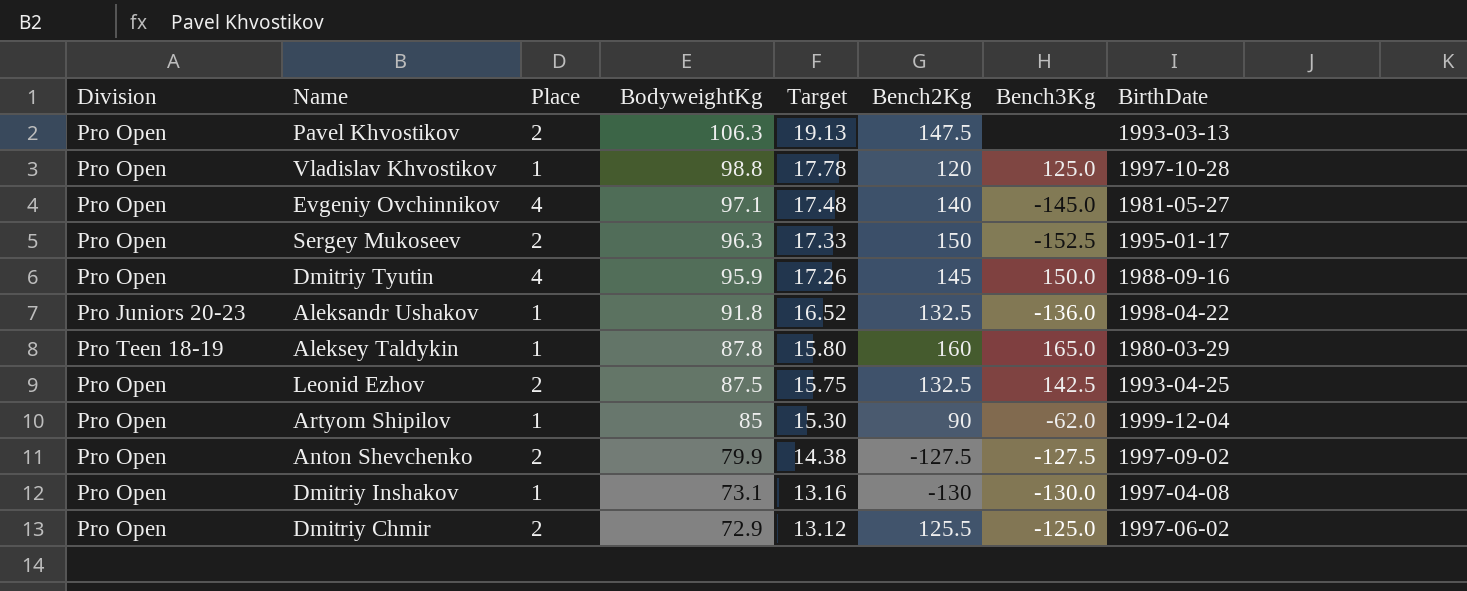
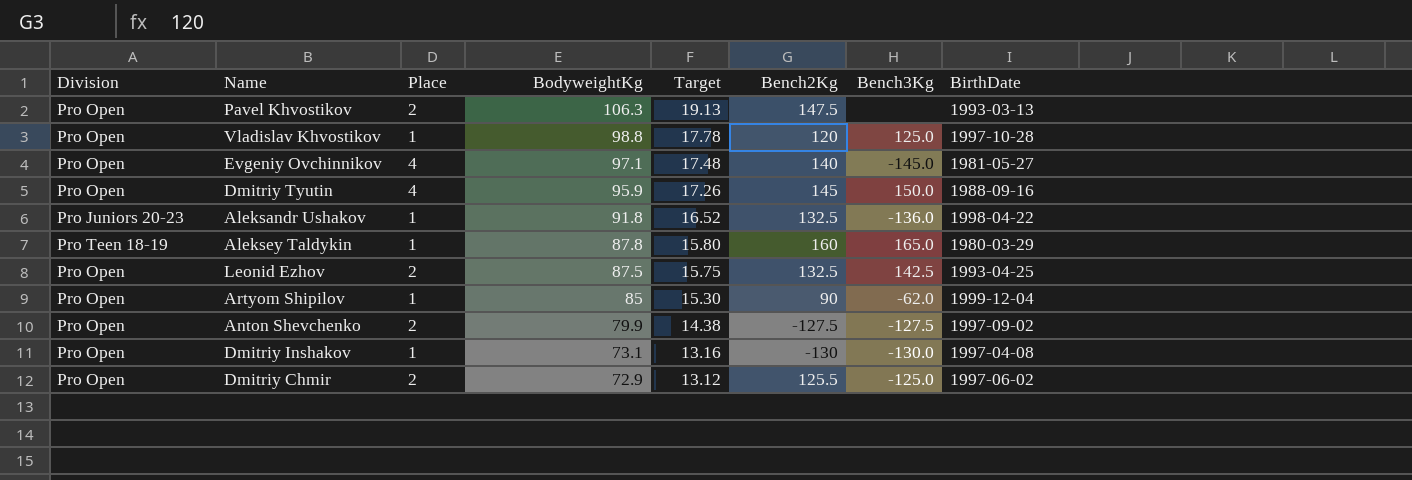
row Sergey Mukoseev: Pro Open | 2 | 96.3 | 17.33 | 150 | -152.5 | 1995-01-17 -> none

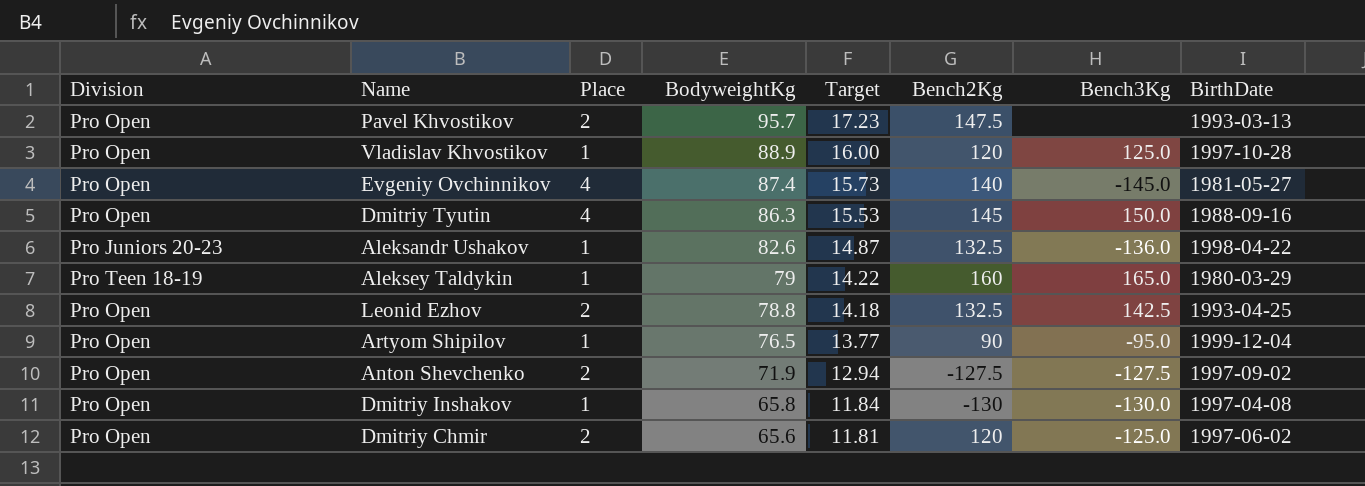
Pavel Khvostikov | BodyweightKg: 106.3 -> 95.7
Pavel Khvostikov | Target: 19.13 -> 17.23
Vladislav Khvostikov | BodyweightKg: 98.8 -> 88.9
Vladislav Khvostikov | Target: 17.78 -> 16.00
Evgeniy Ovchinnikov | BodyweightKg: 97.1 -> 87.4
Evgeniy Ovchinnikov | Target: 17.48 -> 15.73
Dmitriy Tyutin | BodyweightKg: 95.9 -> 86.3
Dmitriy Tyutin | Target: 17.26 -> 15.53
Aleksandr Ushakov | BodyweightKg: 91.8 -> 82.6
Aleksandr Ushakov | Target: 16.52 -> 14.87
Aleksey Taldykin | BodyweightKg: 87.8 -> 79
Aleksey Taldykin | Target: 15.80 -> 14.22
Leonid Ezhov | BodyweightKg: 87.5 -> 78.8
Leonid Ezhov | Target: 15.75 -> 14.18
Artyom Shipilov | BodyweightKg: 85 -> 76.5
Artyom Shipilov | Target: 15.30 -> 13.77
Artyom Shipilov | Bench3Kg: -62.0 -> -95.0
Anton Shevchenko | BodyweightKg: 79.9 -> 71.9
Anton Shevchenko | Target: 14.38 -> 12.94
Dmitriy Inshakov | BodyweightKg: 73.1 -> 65.8
Dmitriy Inshakov | Target: 13.16 -> 11.84
Dmitriy Chmir | BodyweightKg: 72.9 -> 65.6
Dmitriy Chmir | Target: 13.12 -> 11.81
Dmitriy Chmir | Bench2Kg: 125.5 -> 120

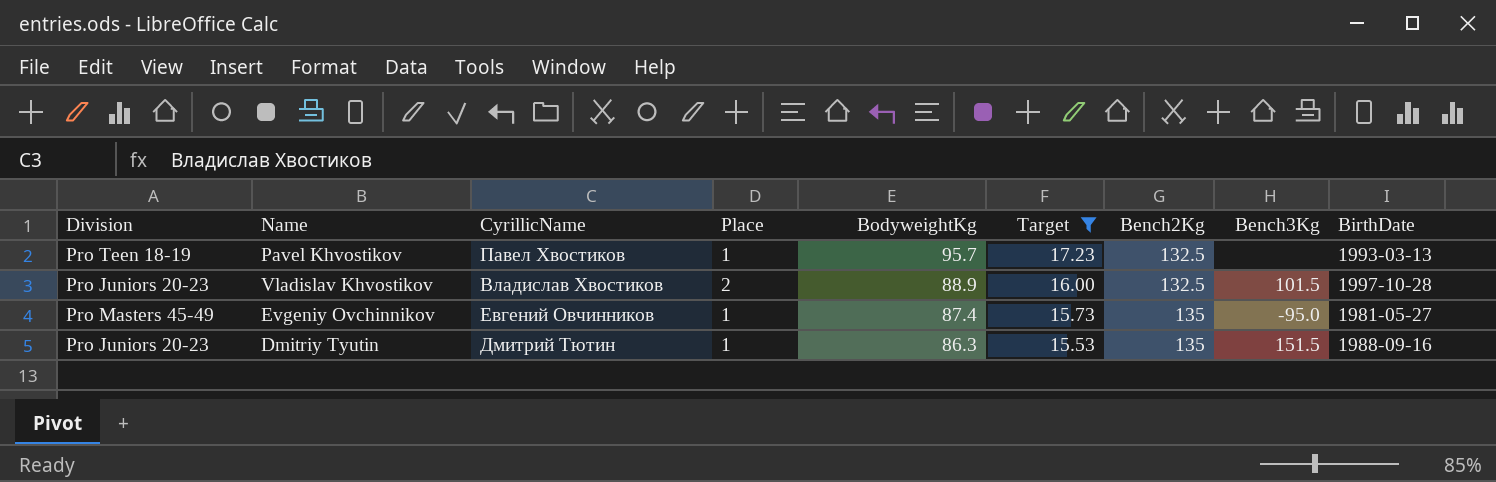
filter: none -> Target >= 15.53
column CyrillicName | position: none -> 3
Pavel Khvostikov | Division: Pro Open -> Pro Teen 18-19
Pavel Khvostikov | Place: 2 -> 1
Pavel Khvostikov | Bench2Kg: 147.5 -> 132.5
Vladislav Khvostikov | Division: Pro Open -> Pro Juniors 20-23
Vladislav Khvostikov | Place: 1 -> 2
Vladislav Khvostikov | Bench2Kg: 120 -> 132.5
Vladislav Khvostikov | Bench3Kg: 125.0 -> 101.5
Evgeniy Ovchinnikov | Division: Pro Open -> Pro Masters 45-49
Evgeniy Ovchinnikov | Place: 4 -> 1
Evgeniy Ovchinnikov | Bench2Kg: 140 -> 135
Evgeniy Ovchinnikov | Bench3Kg: -145.0 -> -95.0
Dmitriy Tyutin | Division: Pro Open -> Pro Juniors 20-23
Dmitriy Tyutin | Place: 4 -> 1
Dmitriy Tyutin | Bench2Kg: 145 -> 135
Dmitriy Tyutin | Bench3Kg: 150.0 -> 151.5

